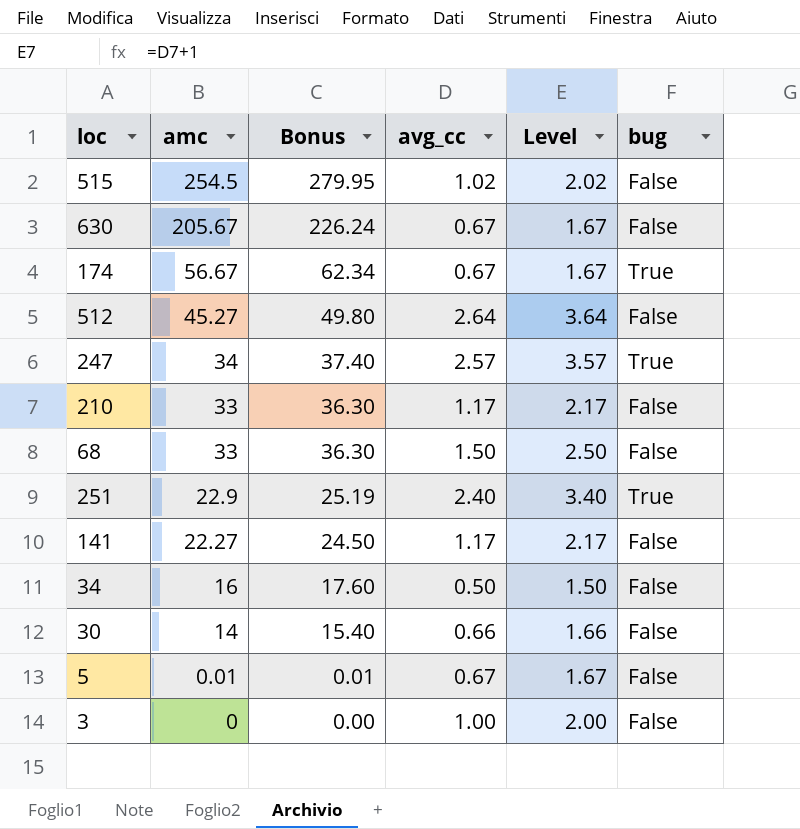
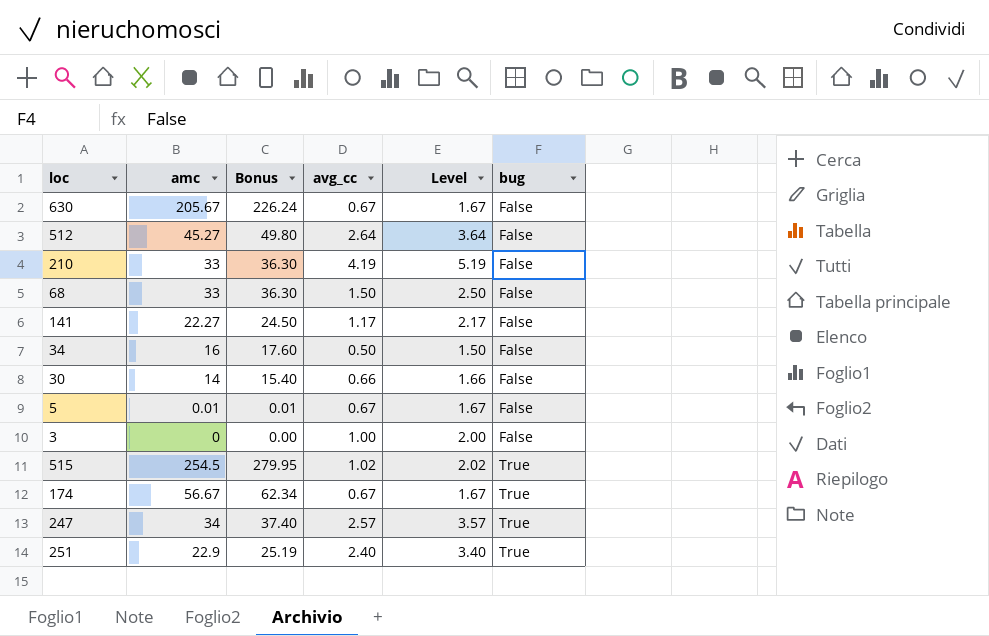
row order: amc descending -> bug ascending
210 | avg_cc: 1.17 -> 4.19
210 | Level: 2.17 -> 5.19
515 | bug: False -> True

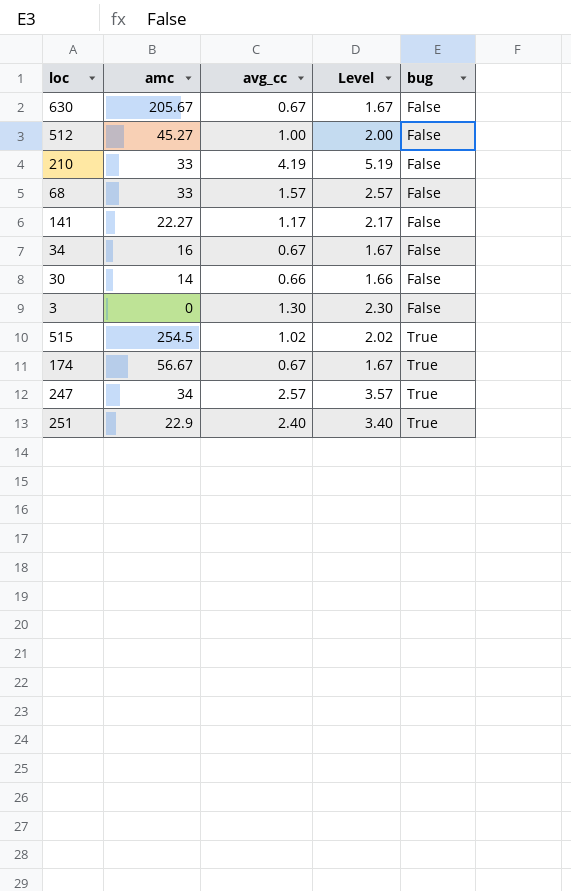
column Bonus | formula: [amc] * 1.1 -> none
row 5: 0.01 | 0.01 | 0.67 | 1.67 | False -> none
512 | avg_cc: 2.64 -> 1.00
512 | Level: 3.64 -> 2.00
68 | avg_cc: 1.50 -> 1.57
68 | Level: 2.50 -> 2.57
34 | avg_cc: 0.50 -> 0.67
34 | Level: 1.50 -> 1.67
3 | avg_cc: 1.00 -> 1.30
3 | Level: 2.00 -> 2.30

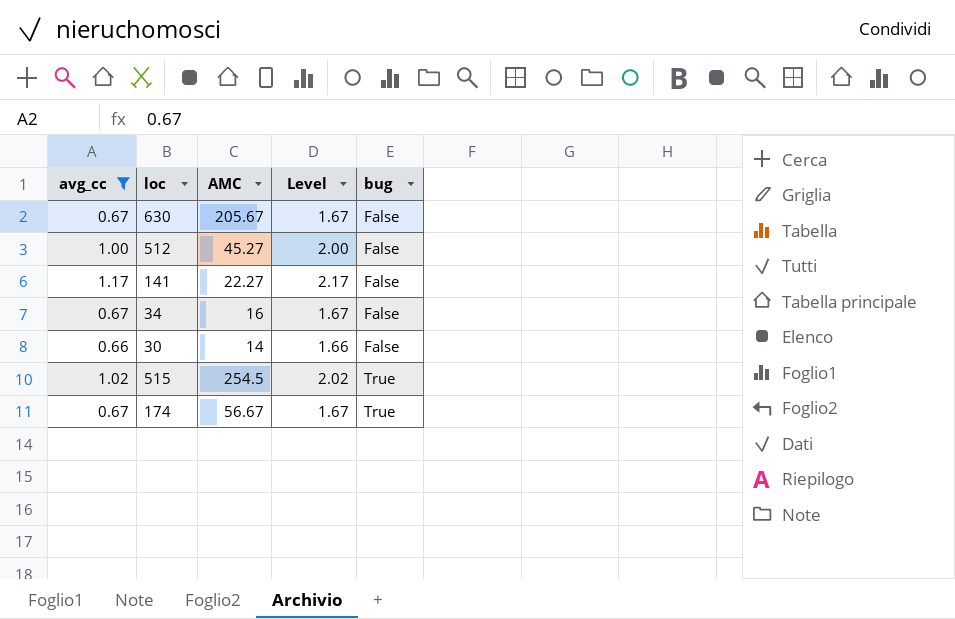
filter: none -> avg_cc <= 1.17
column avg_cc | position: 3 -> 1
column name: amc -> AMC

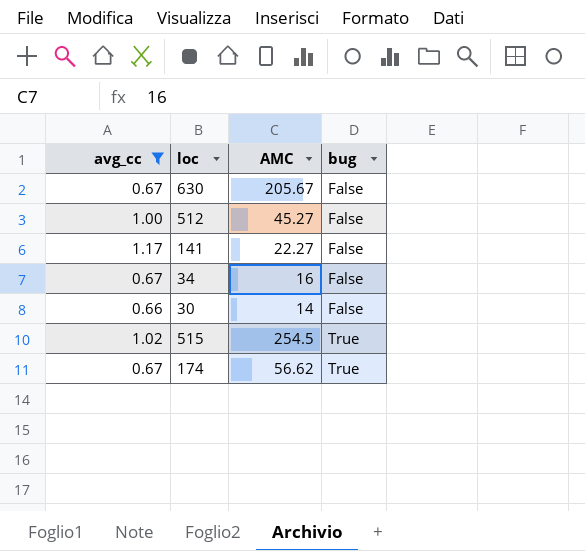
column Level | formula: [avg_cc] + 1 -> none
174 | AMC: 56.67 -> 56.62

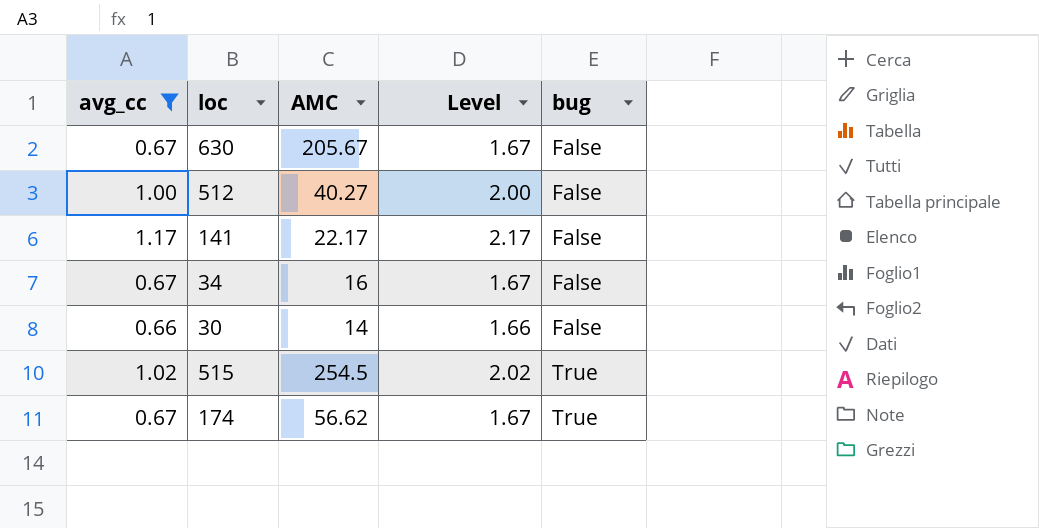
column Level | formula: none -> [avg_cc] + 1
512 | AMC: 45.27 -> 40.27
141 | AMC: 22.27 -> 22.17

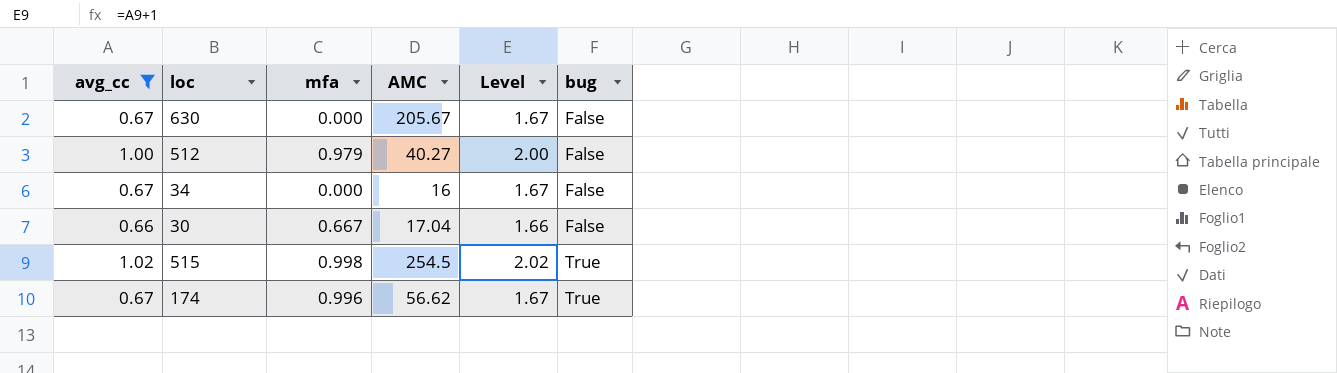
column mfa | position: none -> 3
row 141: 1.17 | 22.17 | 2.17 | False -> none
30 | AMC: 14 -> 17.04

